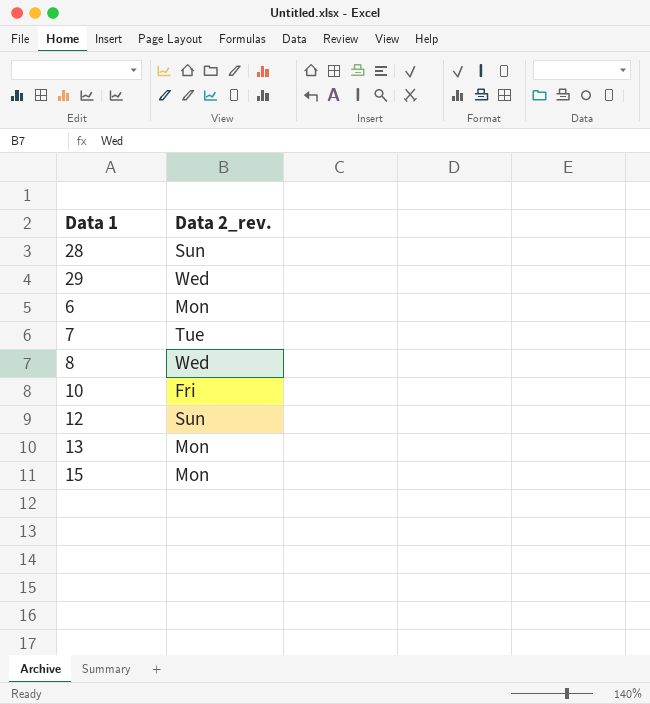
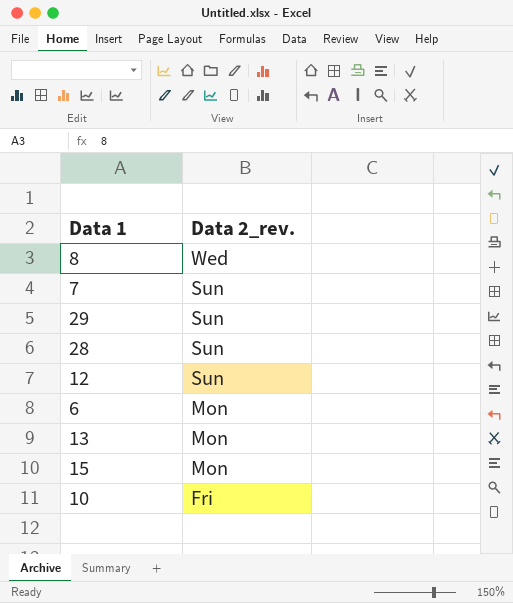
row order: none -> Data 2_rev. descending
7 | Data 2_rev.: Tue -> Sun
29 | Data 2_rev.: Wed -> Sun

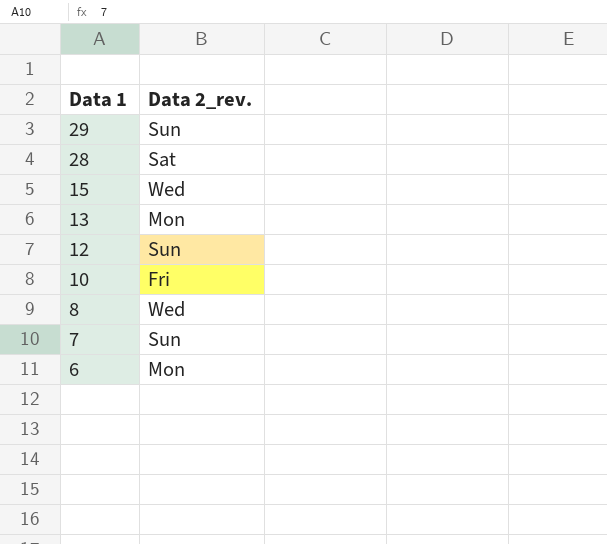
row order: Data 2_rev. descending -> Data 1 descending
28 | Data 2_rev.: Sun -> Sat
15 | Data 2_rev.: Mon -> Wed

